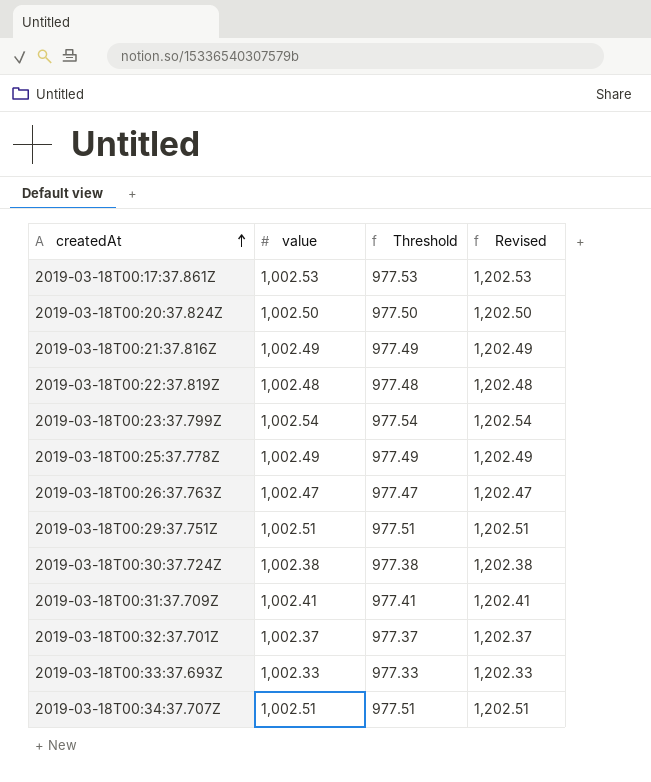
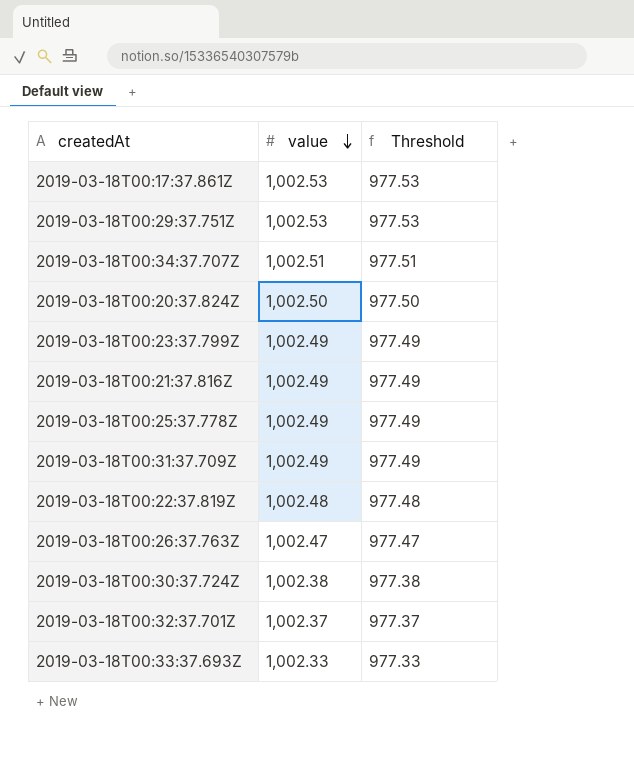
row order: createdAt ascending -> value descending
column Revised | formula: [value] + 200 -> none
2019-03-18T00:29:37.751Z | value: 1,002.51 -> 1,002.53
2019-03-18T00:29:37.751Z | Threshold: 977.51 -> 977.53
2019-03-18T00:23:37.799Z | value: 1,002.54 -> 1,002.49
2019-03-18T00:23:37.799Z | Threshold: 977.54 -> 977.49
2019-03-18T00:31:37.709Z | value: 1,002.41 -> 1,002.49
2019-03-18T00:31:37.709Z | Threshold: 977.41 -> 977.49

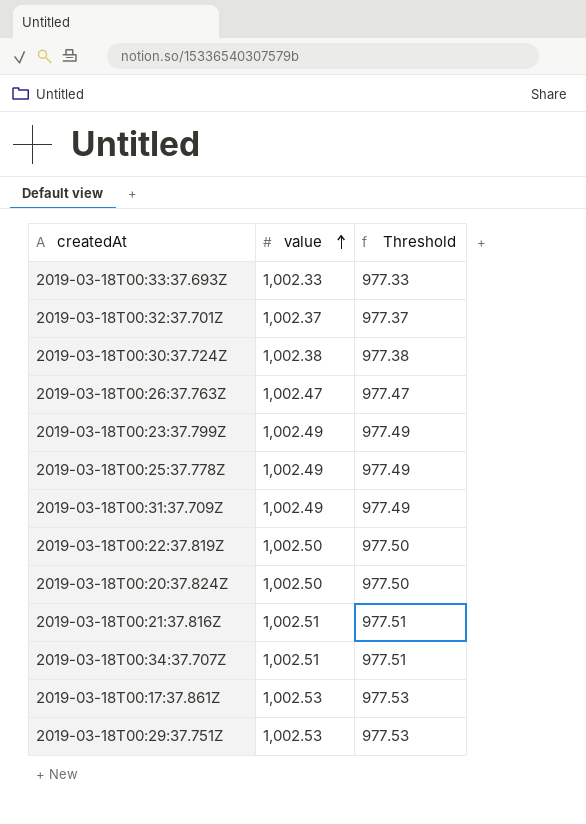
row order: value descending -> value ascending
2019-03-18T00:22:37.819Z | value: 1,002.48 -> 1,002.50
2019-03-18T00:22:37.819Z | Threshold: 977.48 -> 977.50
2019-03-18T00:21:37.816Z | value: 1,002.49 -> 1,002.51
2019-03-18T00:21:37.816Z | Threshold: 977.49 -> 977.51

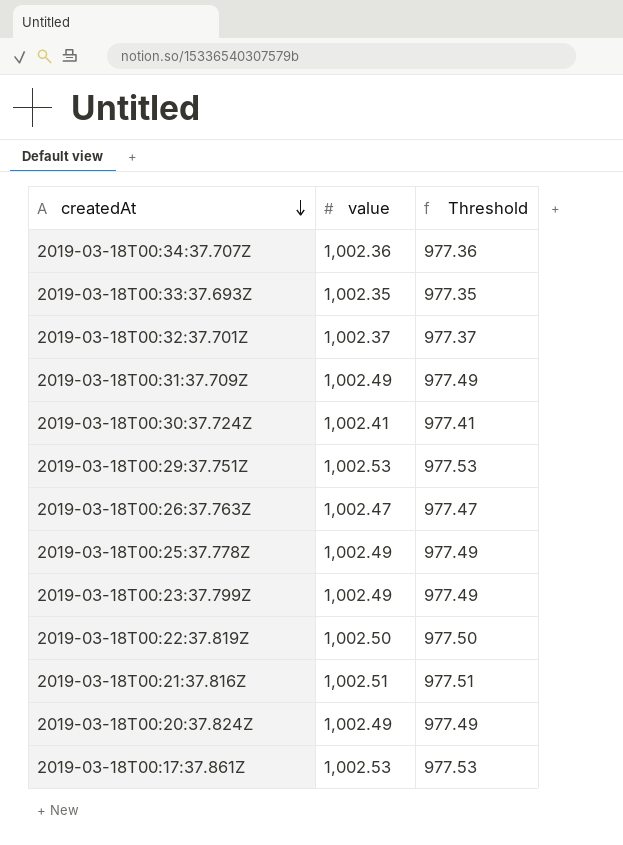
row order: value ascending -> createdAt descending
2019-03-18T00:34:37.707Z | value: 1,002.51 -> 1,002.36
2019-03-18T00:34:37.707Z | Threshold: 977.51 -> 977.36
2019-03-18T00:33:37.693Z | value: 1,002.33 -> 1,002.35
2019-03-18T00:33:37.693Z | Threshold: 977.33 -> 977.35
2019-03-18T00:30:37.724Z | value: 1,002.38 -> 1,002.41
2019-03-18T00:30:37.724Z | Threshold: 977.38 -> 977.41
2019-03-18T00:20:37.824Z | value: 1,002.50 -> 1,002.49
2019-03-18T00:20:37.824Z | Threshold: 977.50 -> 977.49

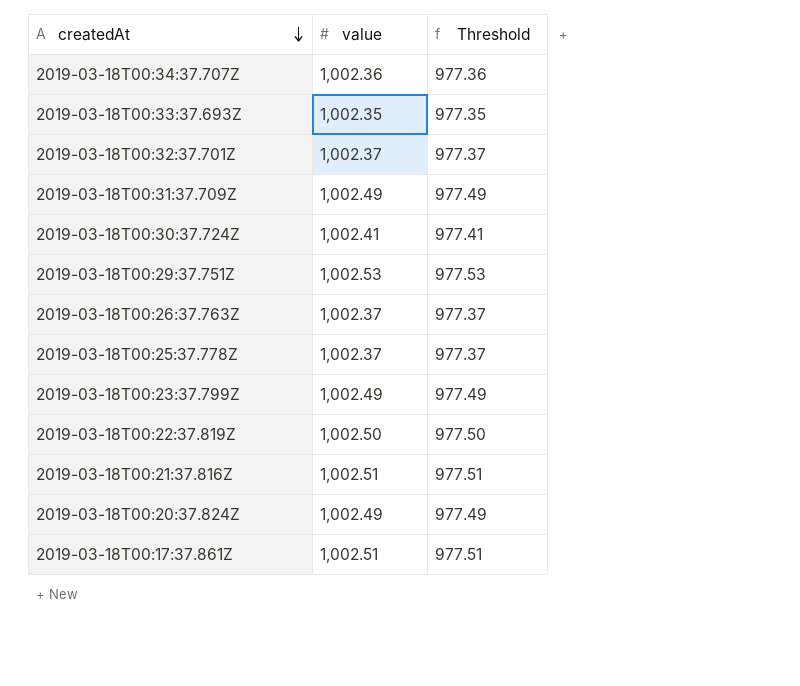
2019-03-18T00:26:37.763Z | value: 1,002.47 -> 1,002.37
2019-03-18T00:26:37.763Z | Threshold: 977.47 -> 977.37
2019-03-18T00:25:37.778Z | value: 1,002.49 -> 1,002.37
2019-03-18T00:25:37.778Z | Threshold: 977.49 -> 977.37
2019-03-18T00:17:37.861Z | value: 1,002.53 -> 1,002.51
2019-03-18T00:17:37.861Z | Threshold: 977.53 -> 977.51

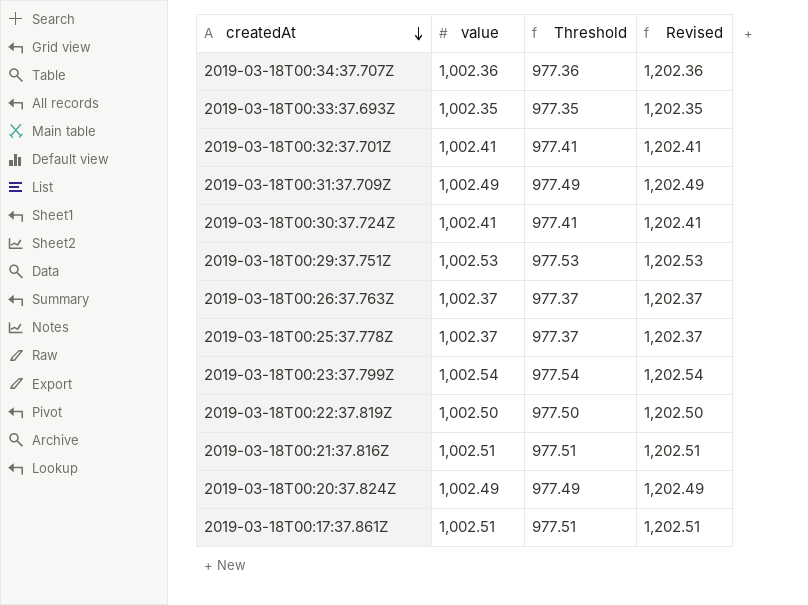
column Revised | formula: none -> [value] + 200
2019-03-18T00:32:37.701Z | value: 1,002.37 -> 1,002.41
2019-03-18T00:32:37.701Z | Threshold: 977.37 -> 977.41
2019-03-18T00:23:37.799Z | value: 1,002.49 -> 1,002.54
2019-03-18T00:23:37.799Z | Threshold: 977.49 -> 977.54

